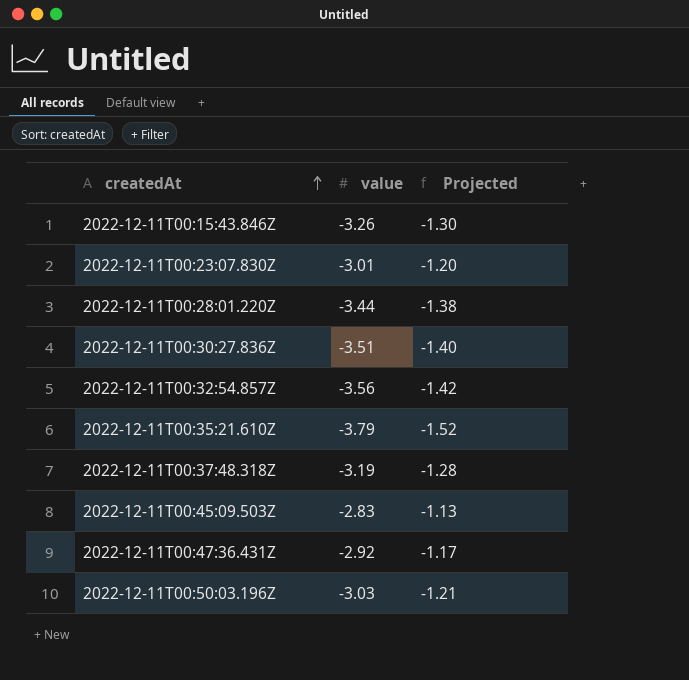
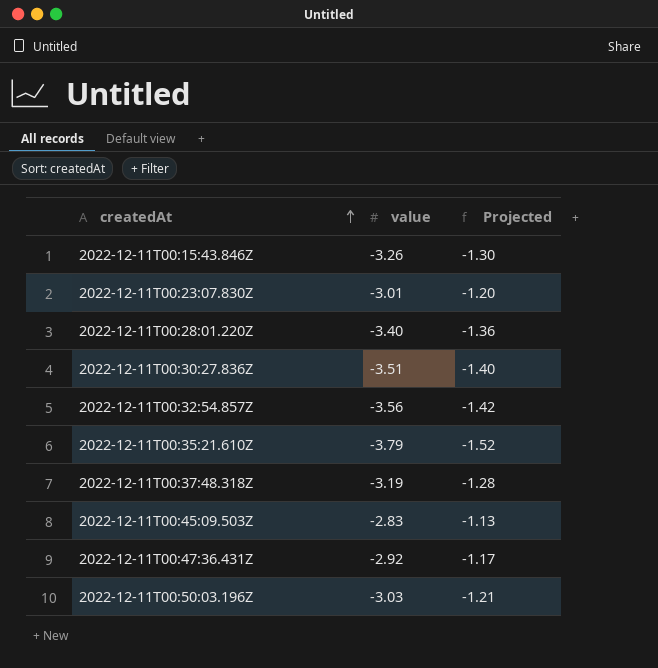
2022-12-11T00:28:01.220Z | value: -3.44 -> -3.40
2022-12-11T00:28:01.220Z | Projected: -1.38 -> -1.36

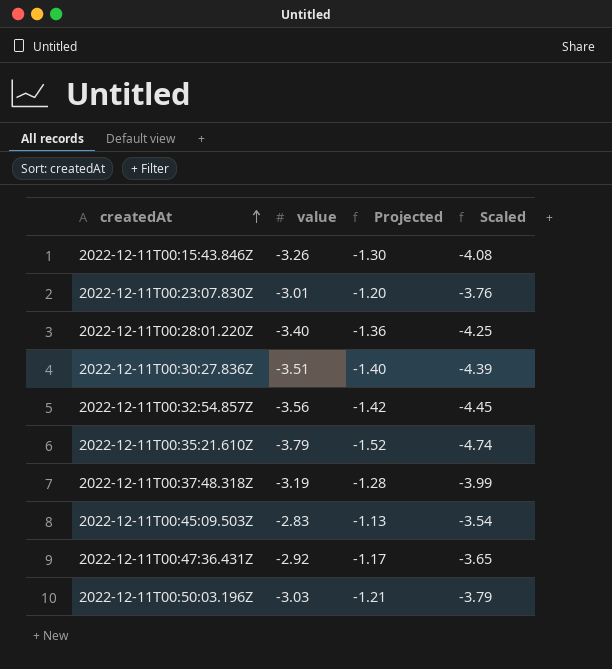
column Scaled | formula: none -> [value] * 1.25

